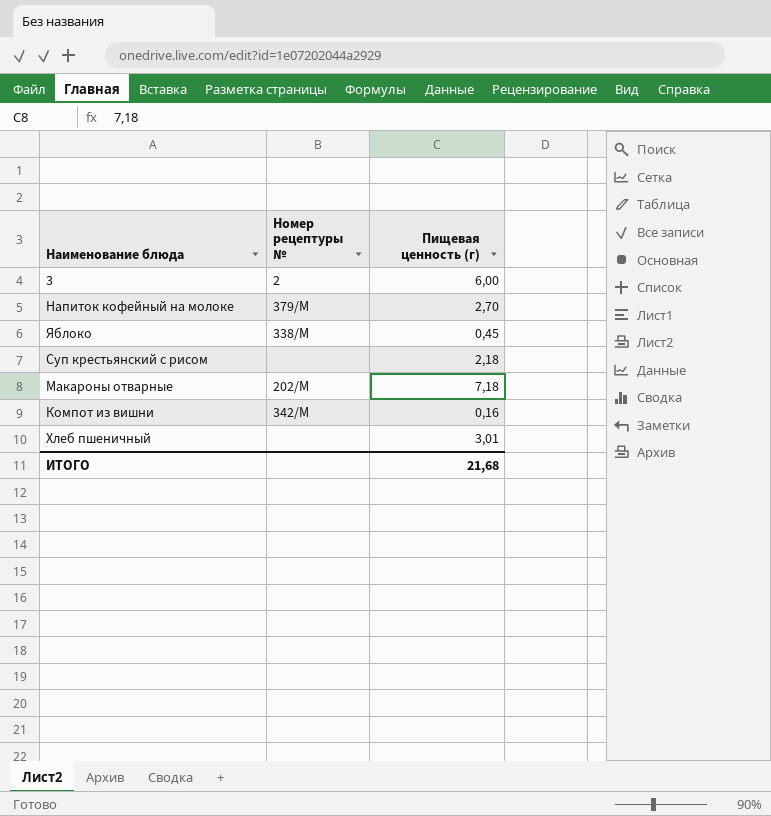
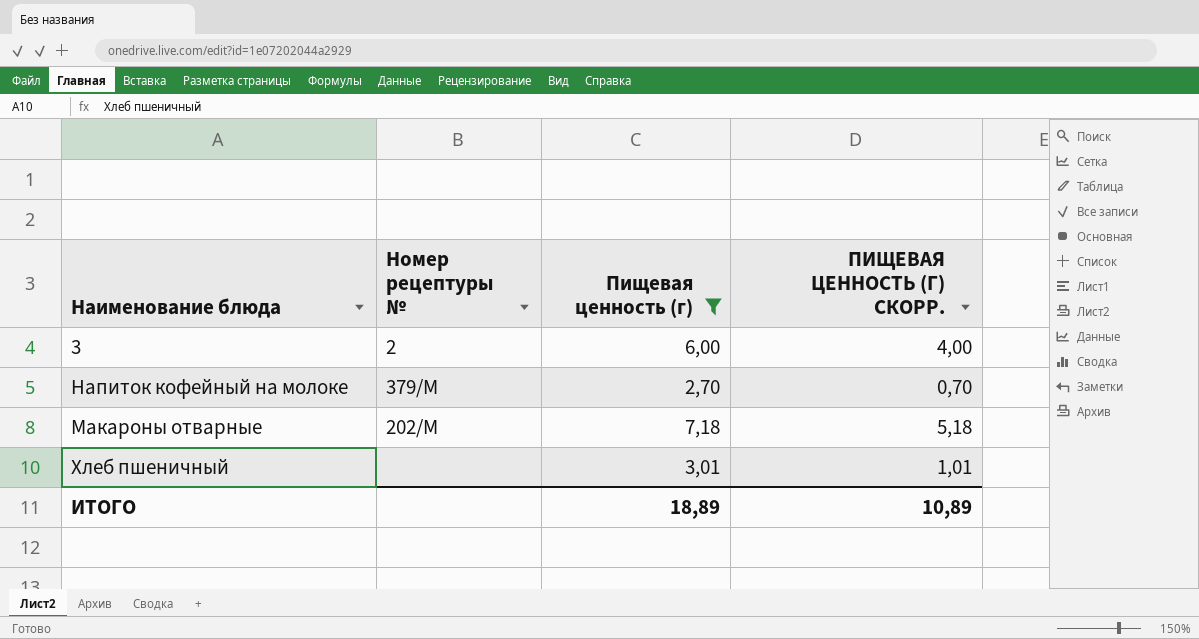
filter: none -> Пищевая ценность (г) >= 2,70
column ПИЩЕВАЯ ЦЕННОСТЬ (Г) СКОРР. | formula: none -> [Пищевая ценность (г)] - 2
ИТОГО | Пищевая ценность (г): 21,68 -> 18,89

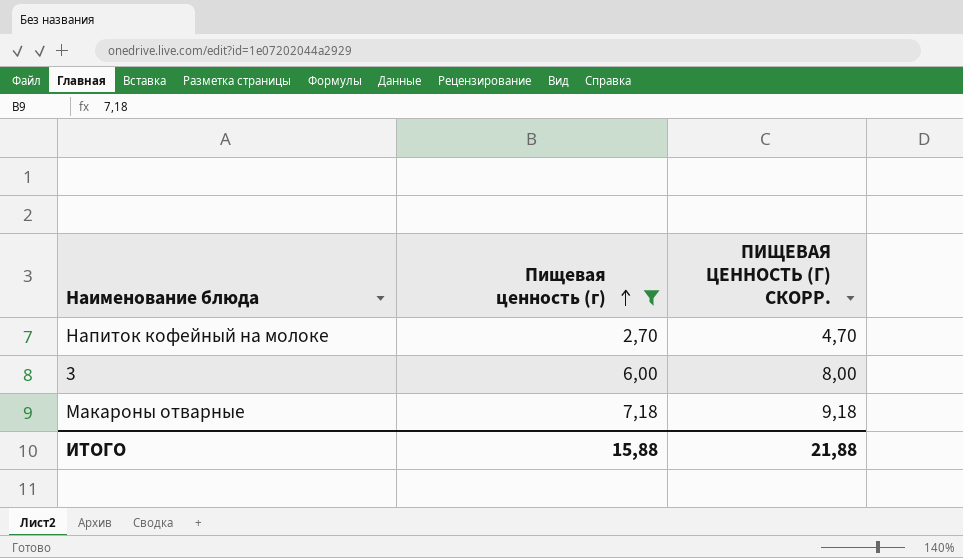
row order: none -> Пищевая ценность (г) ascending
column Номер рецептуры № | position: 2 -> none
column ПИЩЕВАЯ ЦЕННОСТЬ (Г) СКОРР. | formula: [Пищевая ценность (г)] - 2 -> [Пищевая ценность (г)] + 2
row Хлеб пшеничный: none | 3,01 | 1,01 -> none
ИТОГО | Пищевая ценность (г): 18,89 -> 15,88
ИТОГО | ПИЩЕВАЯ ЦЕННОСТЬ (Г) СКОРР.: 10,89 -> 21,88

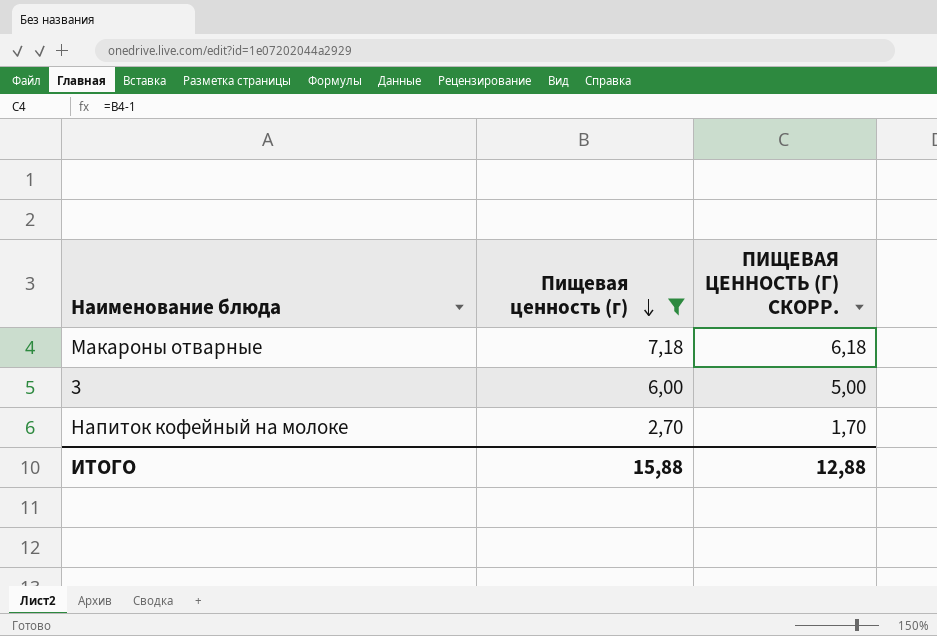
row order: Пищевая ценность (г) ascending -> Пищевая ценность (г) descending
column ПИЩЕВАЯ ЦЕННОСТЬ (Г) СКОРР. | formula: [Пищевая ценность (г)] + 2 -> [Пищевая ценность (г)] - 1
ИТОГО | ПИЩЕВАЯ ЦЕННОСТЬ (Г) СКОРР.: 21,88 -> 12,88

